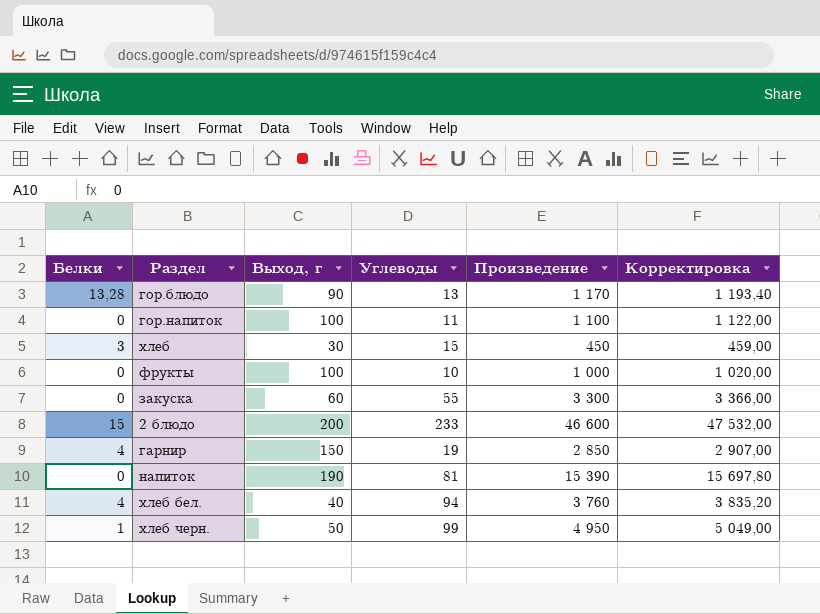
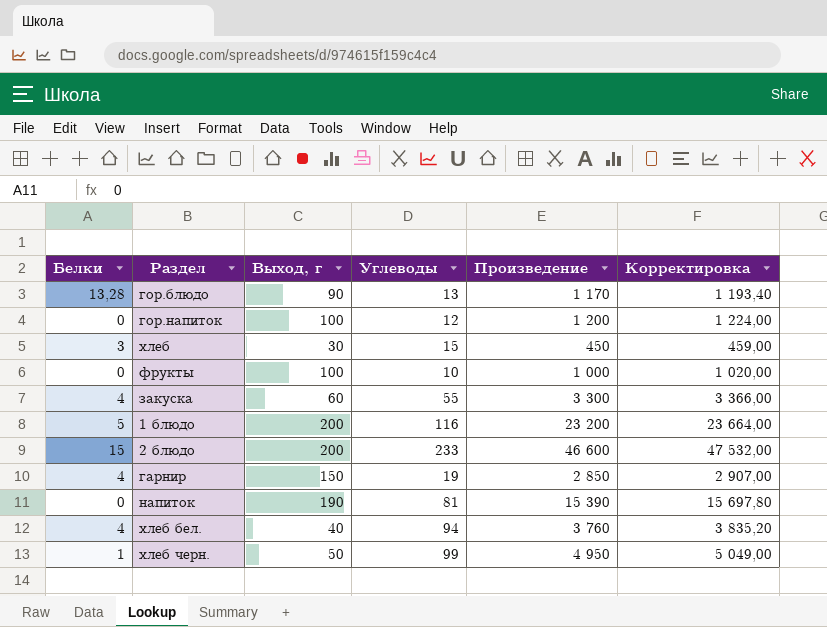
гор.напиток | Углеводы: 11 -> 12
гор.напиток | Произведение: 1 100 -> 1 200
гор.напиток | Корректировка: 1 122,00 -> 1 224,00
закуска | Белки: 0 -> 4
row 1 блюдо: none -> 5 | 200 | 116 | 23 200 | 23 664,00

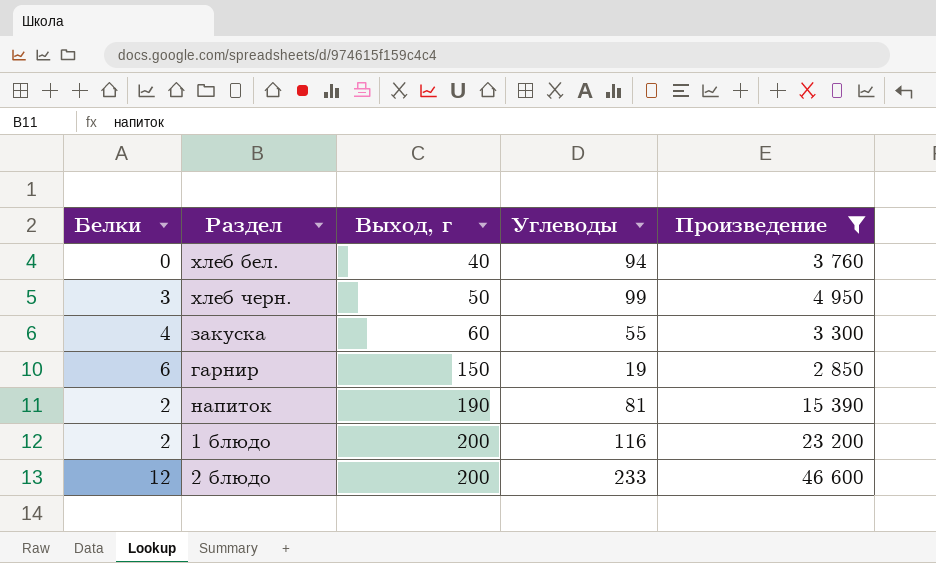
filter: none -> Произведение >= 2 850
row order: none -> Выход, г ascending
column Корректировка | formula: [Произведение] * 1,02 -> none
хлеб бел. | Белки: 4 -> 0
хлеб черн. | Белки: 1 -> 3
гарнир | Белки: 4 -> 6
напиток | Белки: 0 -> 2
1 блюдо | Белки: 5 -> 2
2 блюдо | Белки: 15 -> 12

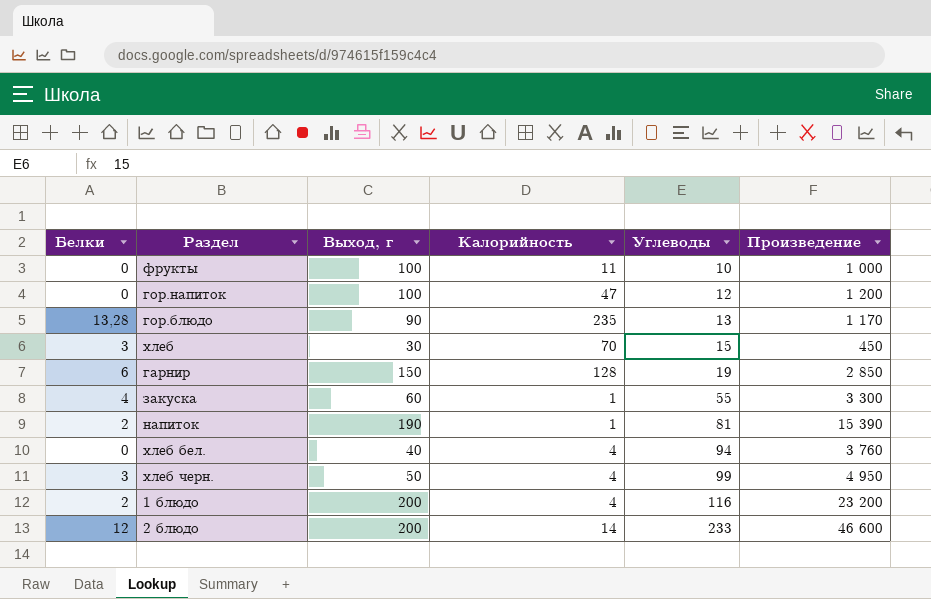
filter: Произведение >= 2 850 -> none
row order: Выход, г ascending -> Углеводы ascending
column Калорийность | position: none -> 4

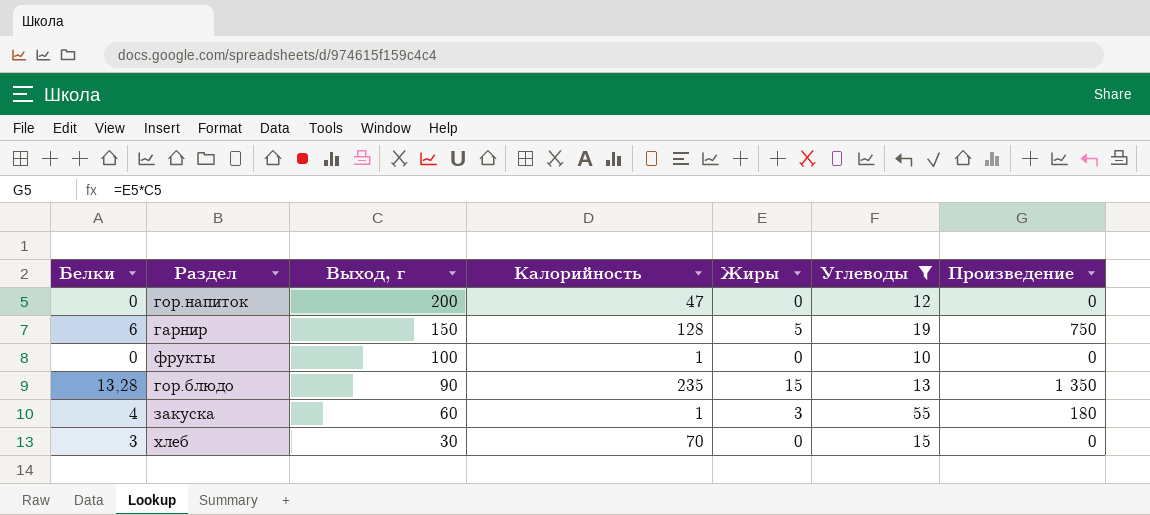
filter: none -> Углеводы <= 55
row order: Углеводы ascending -> Выход, г descending
column Жиры | position: none -> 5
column Произведение | formula: [Выход, г] * [Углеводы] -> [Выход, г] * [Жиры]
гор.напиток | Выход, г: 100 -> 200
фрукты | Калорийность: 11 -> 1

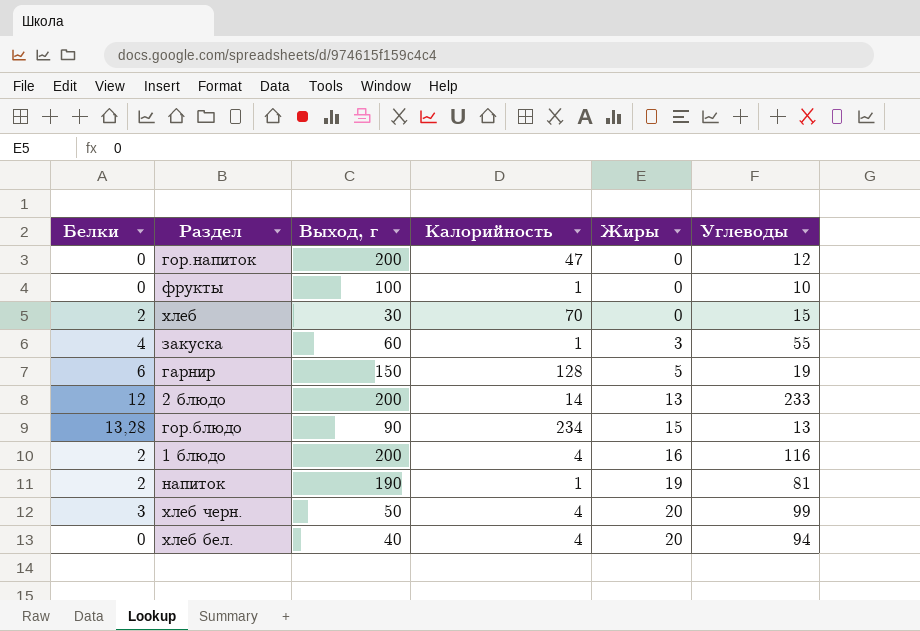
filter: Углеводы <= 55 -> none
row order: Выход, г descending -> Жиры ascending
column Произведение | formula: [Выход, г] * [Жиры] -> none
хлеб | Белки: 3 -> 2
гор.блюдо | Калорийность: 235 -> 234

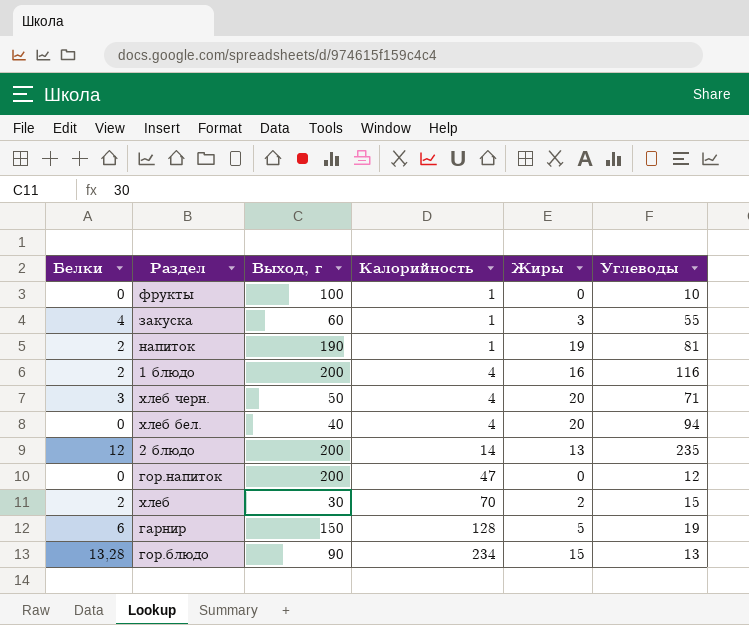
row order: Жиры ascending -> Калорийность ascending
хлеб черн. | Углеводы: 99 -> 71
2 блюдо | Углеводы: 233 -> 235
хлеб | Жиры: 0 -> 2

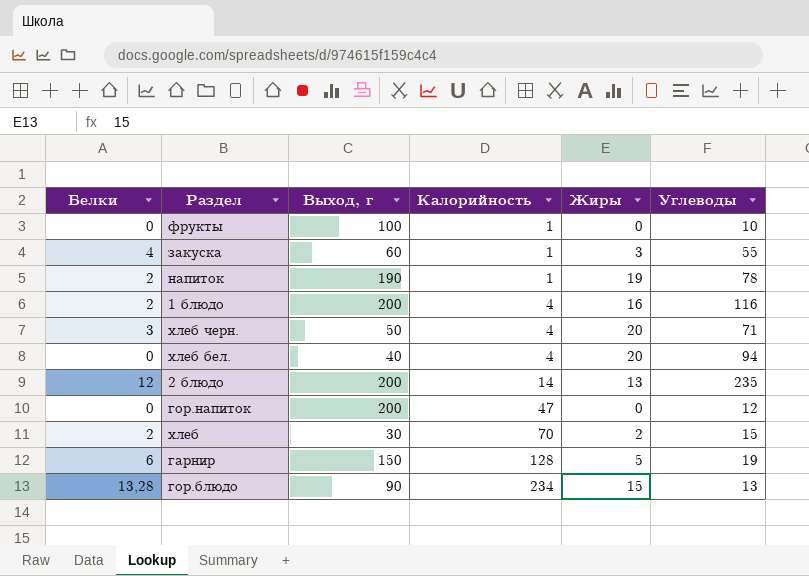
напиток | Углеводы: 81 -> 78

